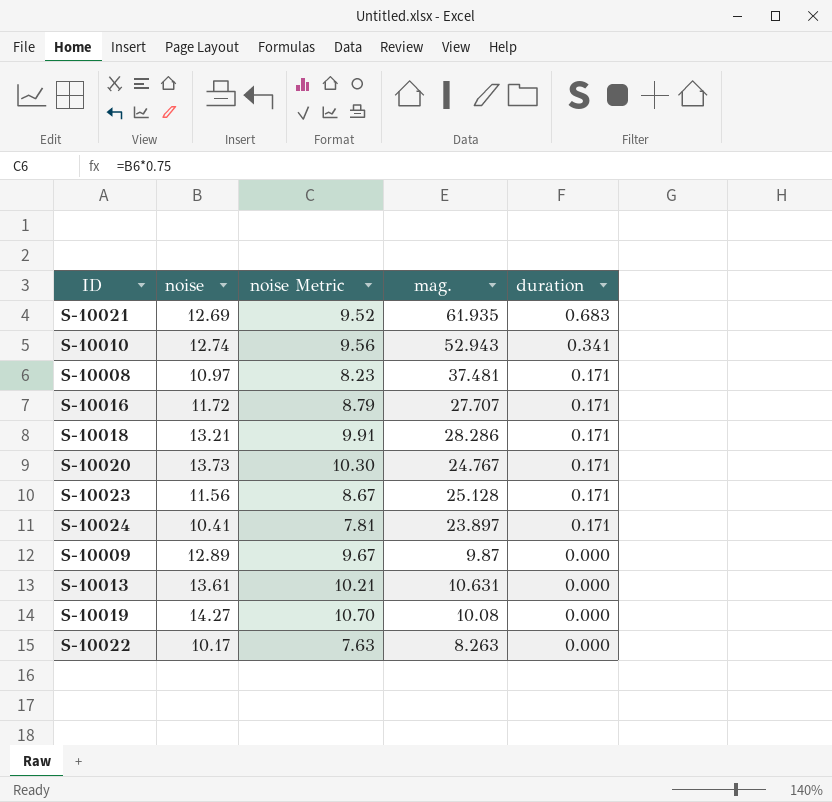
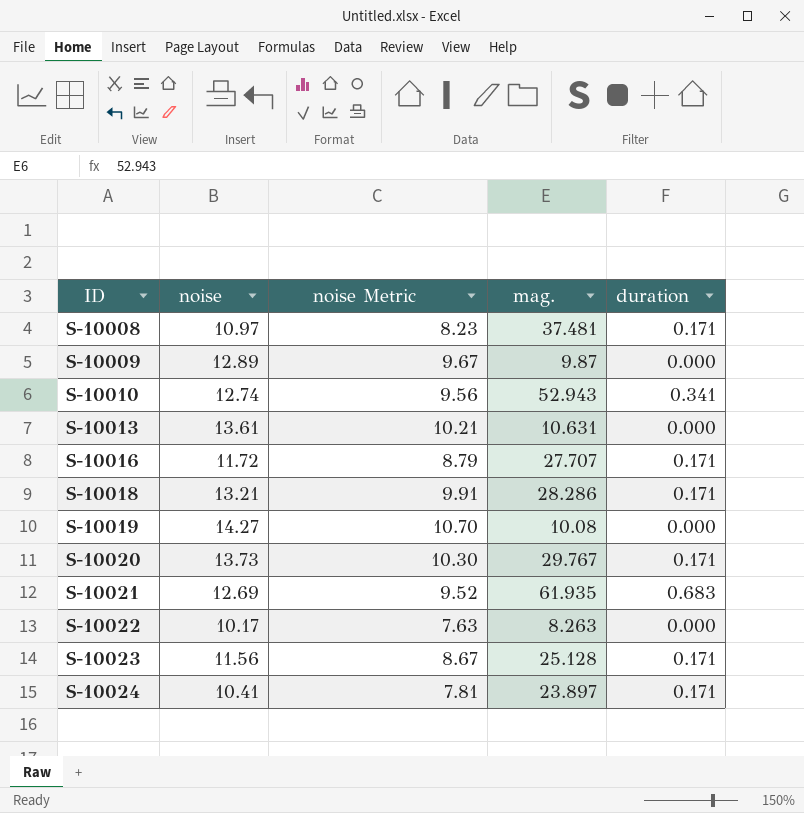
row order: duration descending -> ID ascending
S-10020 | mag.: 24.767 -> 29.767

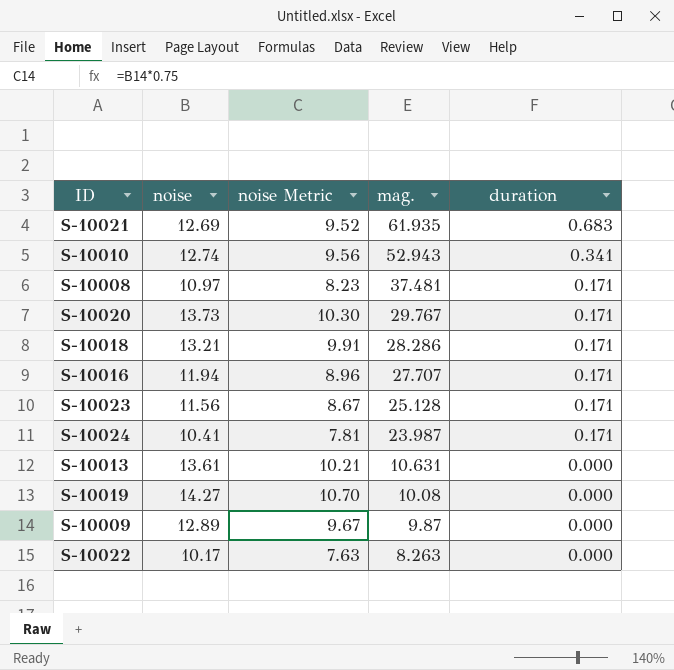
row order: ID ascending -> mag. descending
S-10016 | noise: 11.72 -> 11.94
S-10016 | noise Metric: 8.79 -> 8.96
S-10024 | mag.: 23.897 -> 23.987

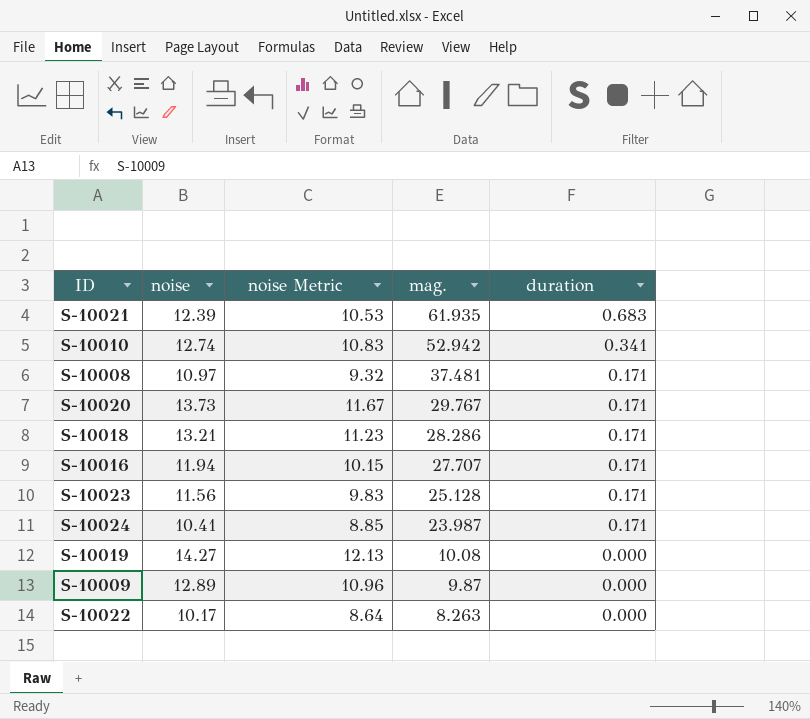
column noise Metric | formula: [noise] * 0.75 -> [noise] * 0.85
row S-10013: 13.61 | 10.21 | 10.631 | 0.000 -> none
S-10021 | noise: 12.69 -> 12.39
S-10010 | mag.: 52.943 -> 52.942

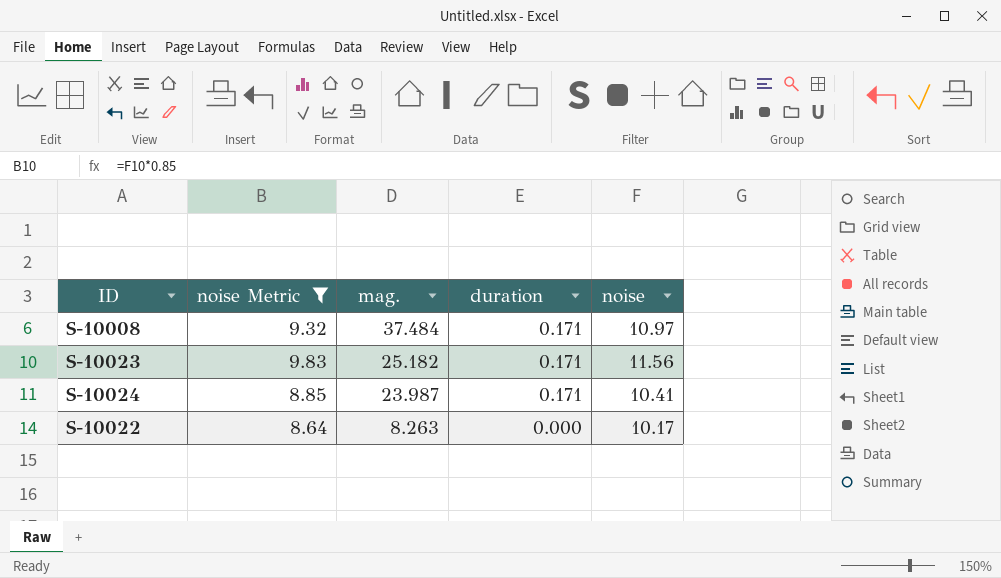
filter: none -> noise Metric <= 9.83
column noise | position: 2 -> 5
S-10008 | mag.: 37.481 -> 37.484
S-10023 | mag.: 25.128 -> 25.182

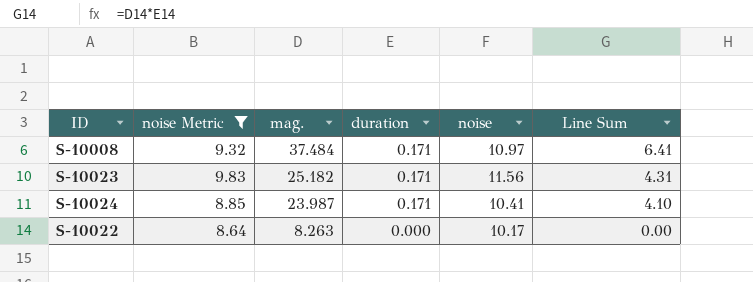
column Line Sum | formula: none -> [mag.] * [duration]

